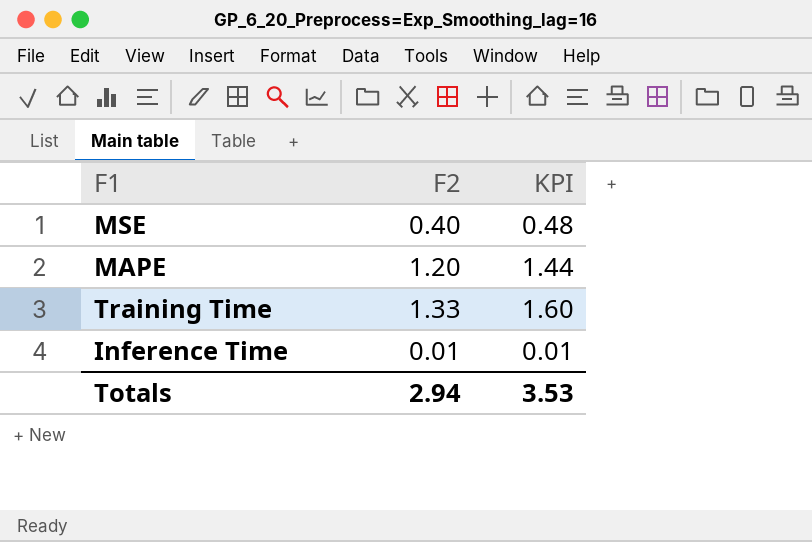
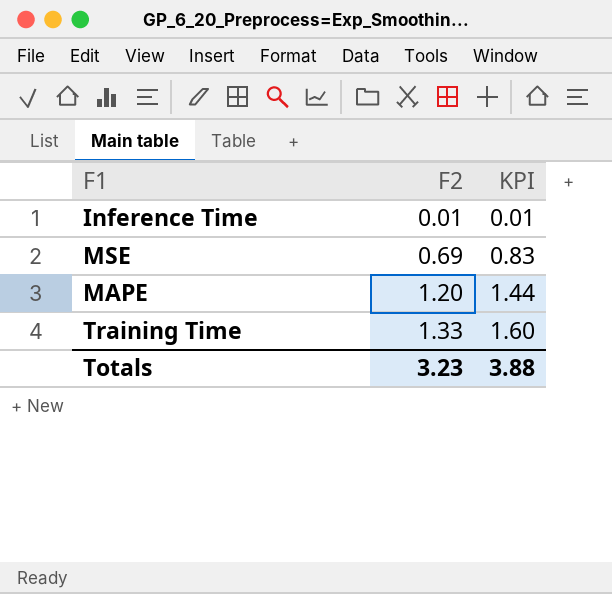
row order: none -> F2 ascending
MSE | F2: 0.40 -> 0.69
MSE | KPI: 0.48 -> 0.83
Totals | F2: 2.94 -> 3.23
Totals | KPI: 3.53 -> 3.88

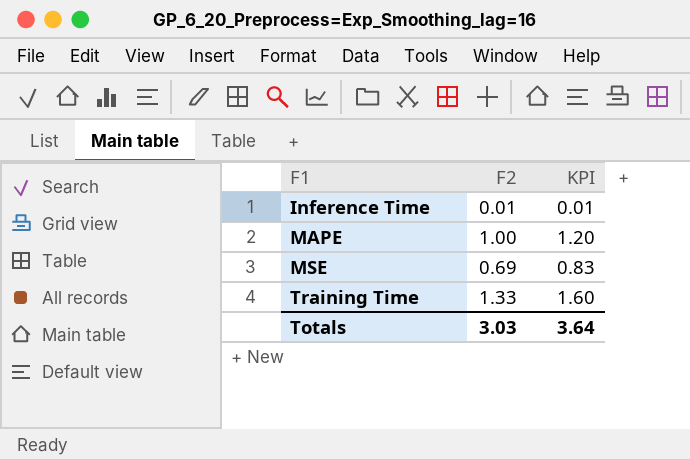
row order: F2 ascending -> F1 ascending
MAPE | F2: 1.20 -> 1.00
MAPE | KPI: 1.44 -> 1.20
Totals | F2: 3.23 -> 3.03
Totals | KPI: 3.88 -> 3.64

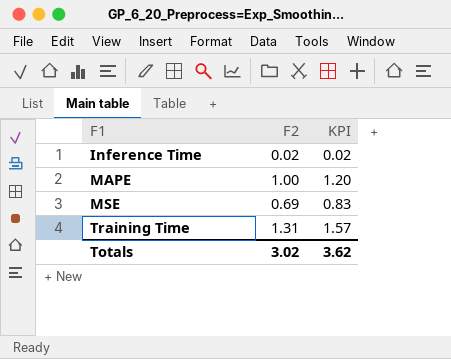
Inference Time | F2: 0.01 -> 0.02
Inference Time | KPI: 0.01 -> 0.02
Training Time | F2: 1.33 -> 1.31
Training Time | KPI: 1.60 -> 1.57
Totals | F2: 3.03 -> 3.02
Totals | KPI: 3.64 -> 3.62

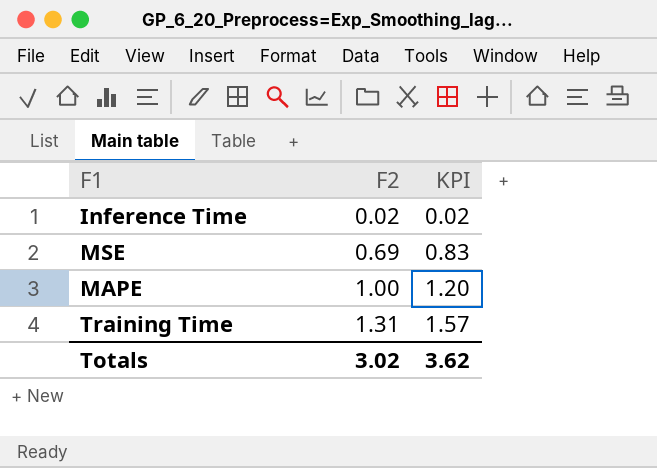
row order: F1 ascending -> F2 ascending

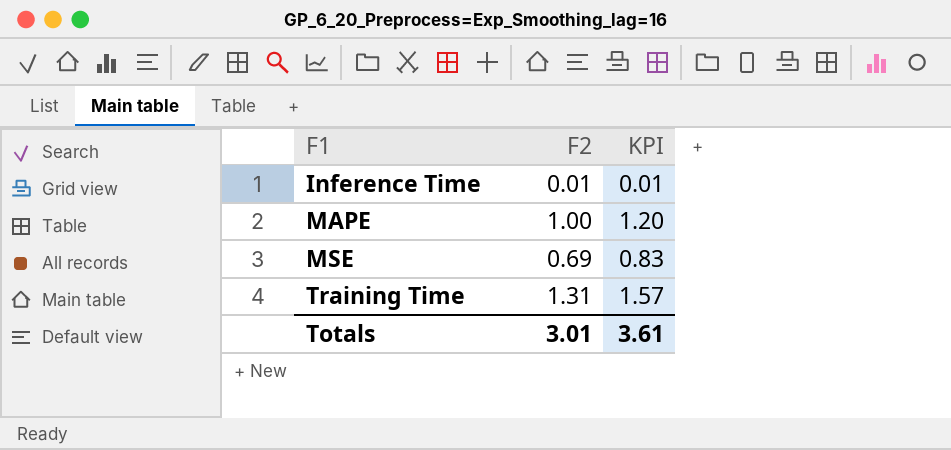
row order: F2 ascending -> F1 ascending
Inference Time | F2: 0.02 -> 0.01
Inference Time | KPI: 0.02 -> 0.01
Totals | F2: 3.02 -> 3.01
Totals | KPI: 3.62 -> 3.61

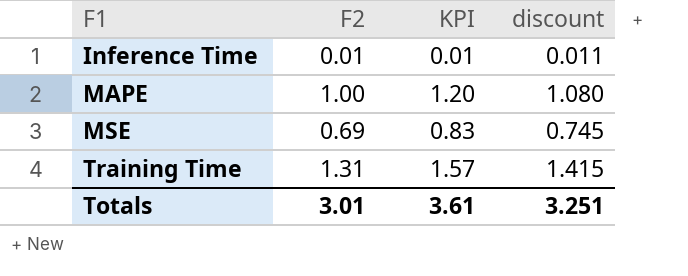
column discount | formula: none -> [F2] * 1.08

